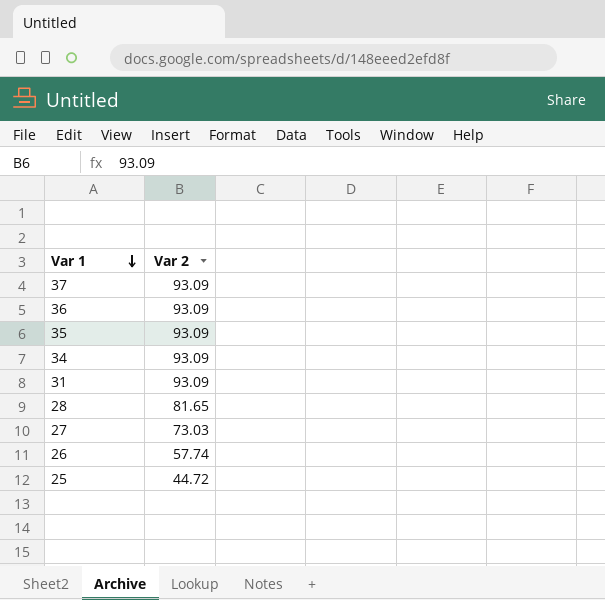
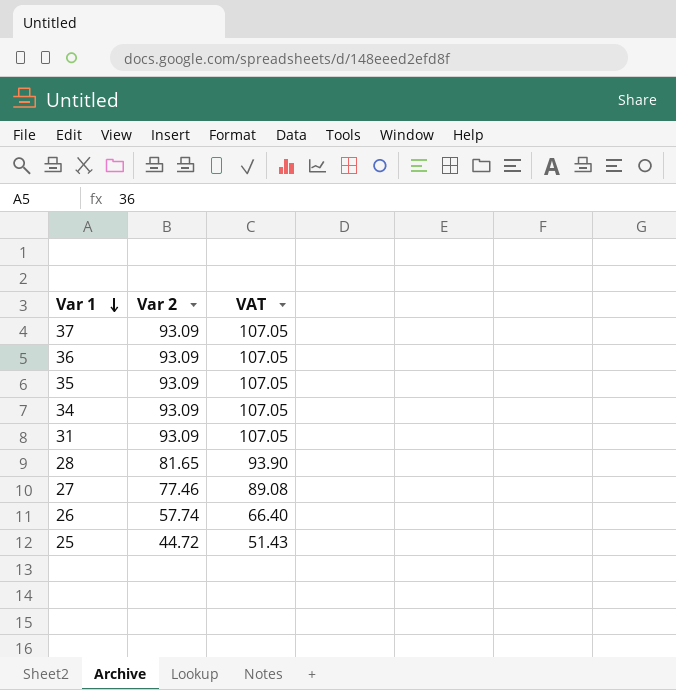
column VAT | formula: none -> [Var 2] * 1.15
27 | Var 2: 73.03 -> 77.46

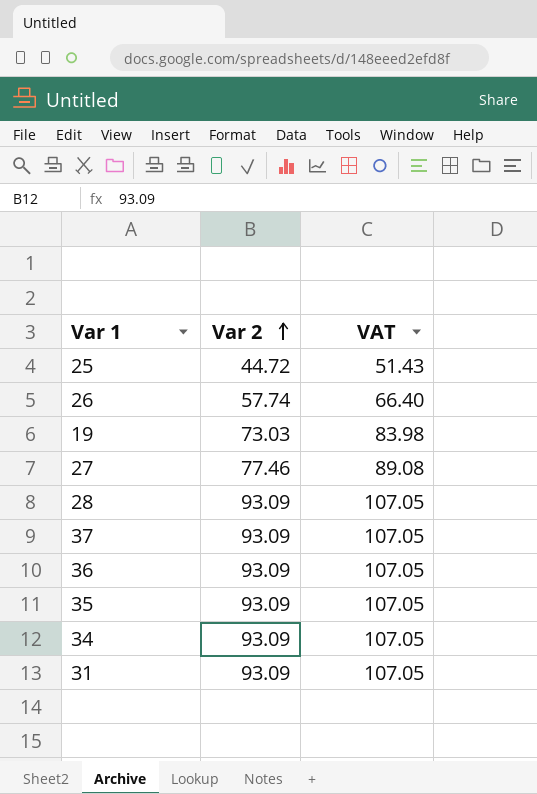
row order: Var 1 descending -> Var 2 ascending
row 19: none -> 73.03 | 83.98
28 | Var 2: 81.65 -> 93.09
28 | VAT: 93.90 -> 107.05

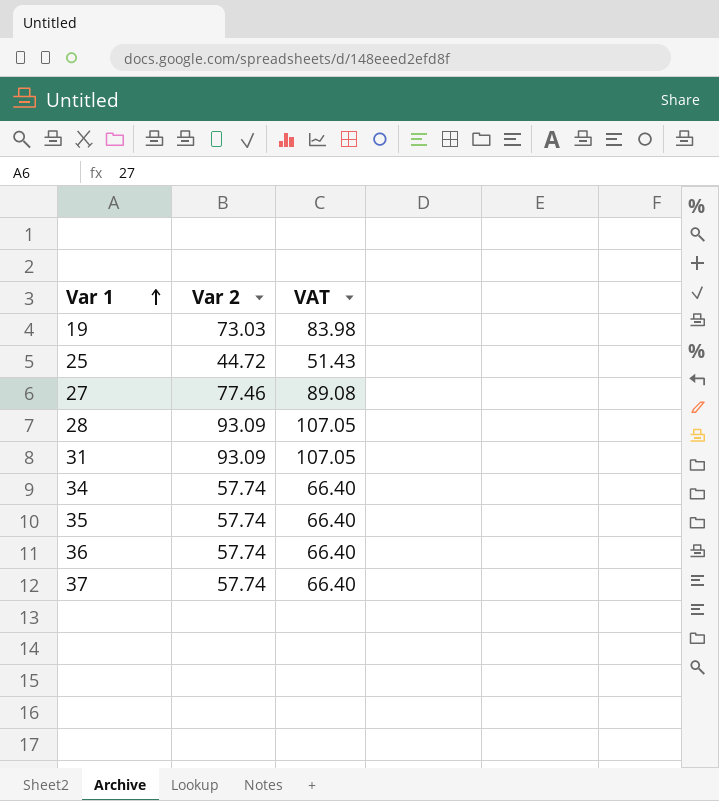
row order: Var 2 ascending -> Var 1 ascending
row 26: 57.74 | 66.40 -> none
34 | Var 2: 93.09 -> 57.74
34 | VAT: 107.05 -> 66.40
35 | Var 2: 93.09 -> 57.74
35 | VAT: 107.05 -> 66.40
36 | Var 2: 93.09 -> 57.74
36 | VAT: 107.05 -> 66.40
37 | Var 2: 93.09 -> 57.74
37 | VAT: 107.05 -> 66.40

